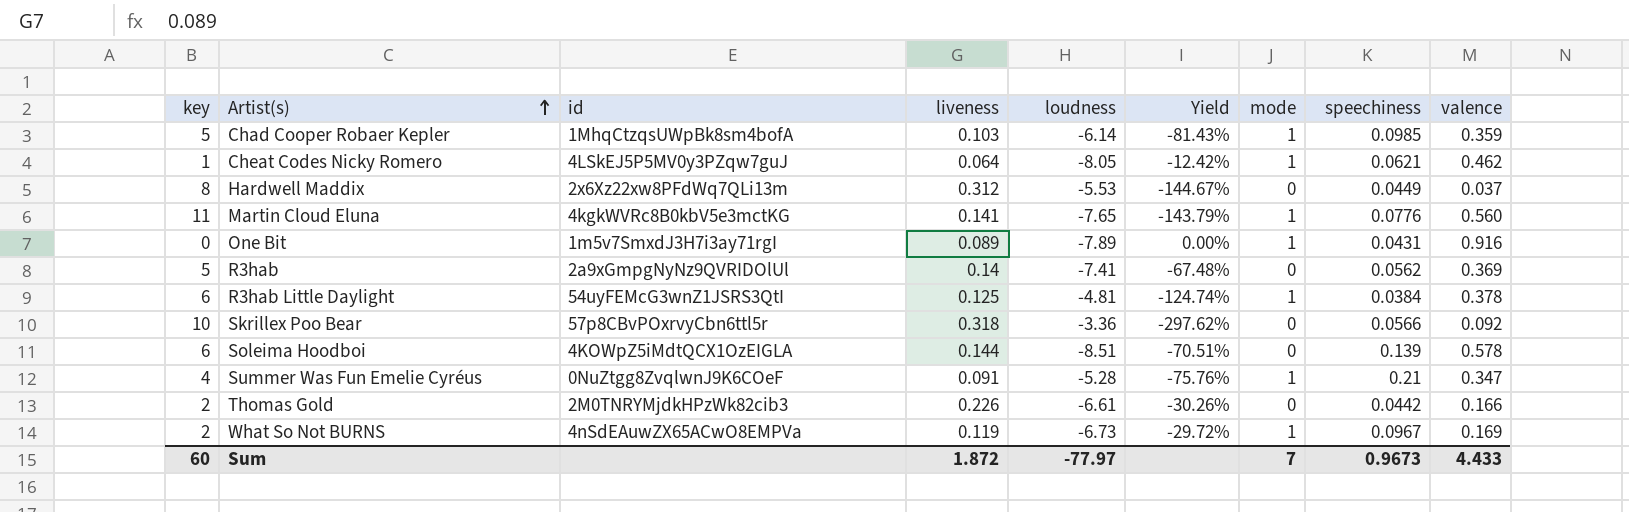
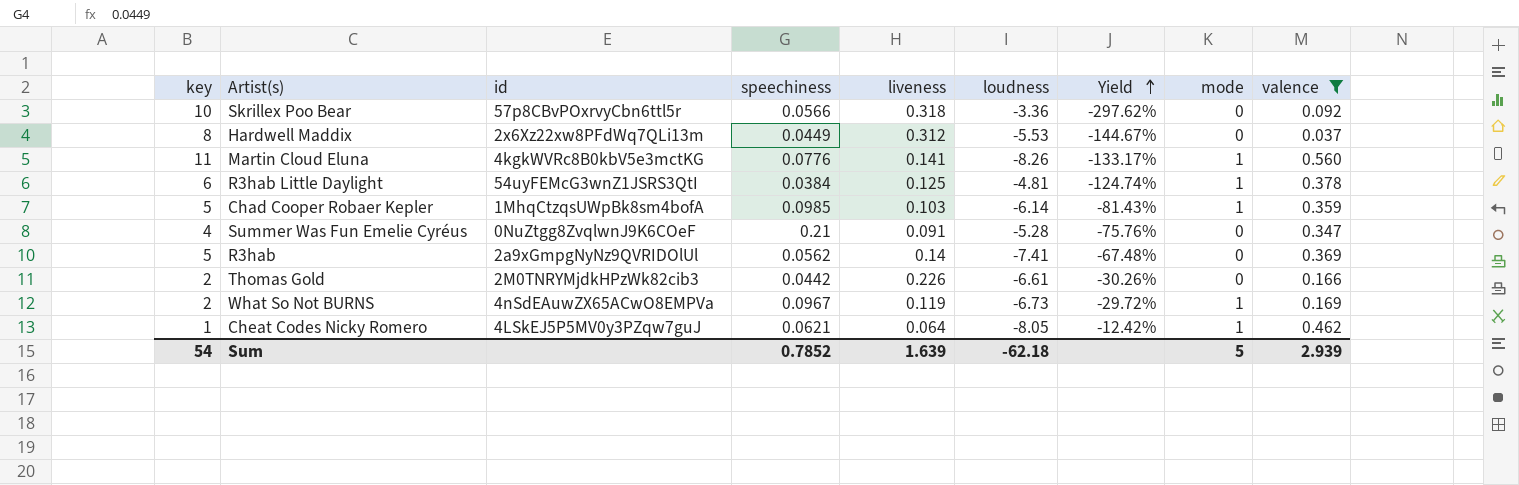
filter: none -> valence <= 0.560
row order: Artist(s) ascending -> Yield ascending
column speechiness | position: 8 -> 4
Martin Cloud Eluna | loudness: -7.65 -> -8.26
Martin Cloud Eluna | Yield: -143.79% -> -133.17%
Summer Was Fun Emelie Cyréus | mode: 1 -> 0
Sum | key: 60 -> 54
Sum | speechiness: 0.9673 -> 0.7852
Sum | liveness: 1.872 -> 1.639
Sum | loudness: -77.97 -> -62.18
Sum | mode: 7 -> 5
Sum | valence: 4.433 -> 2.939

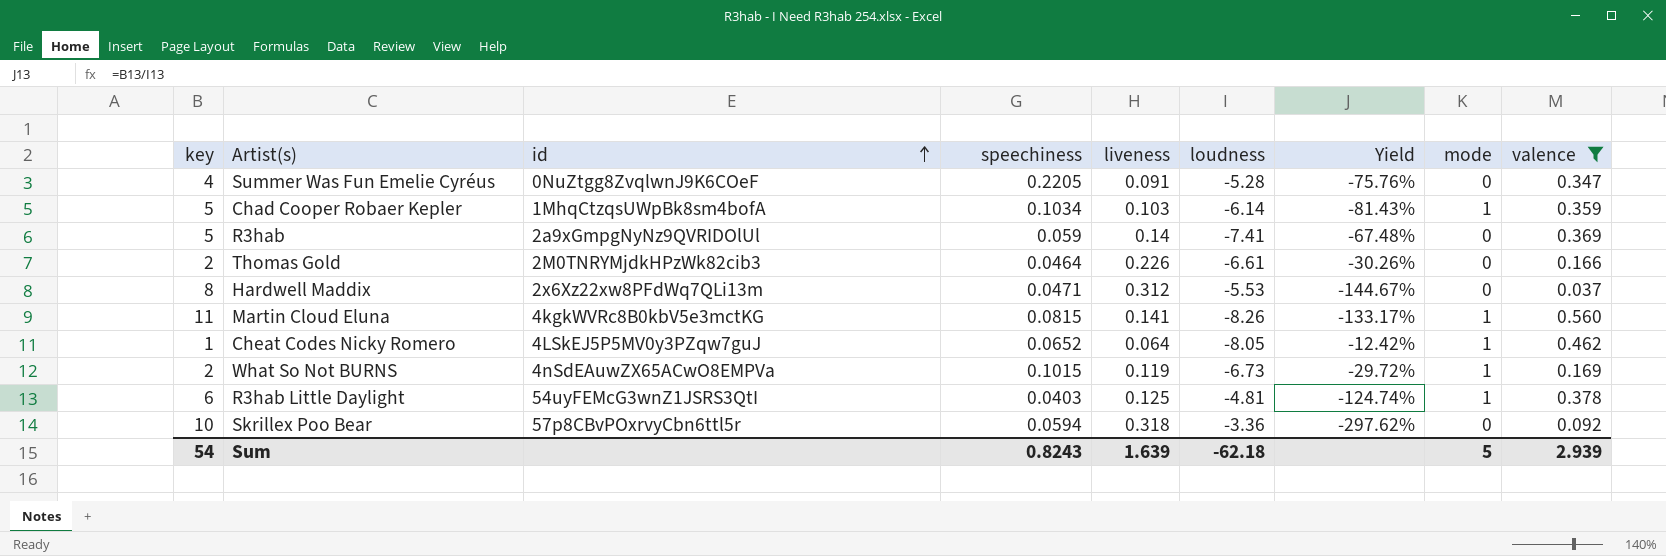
row order: Yield ascending -> id ascending
Summer Was Fun Emelie Cyréus | speechiness: 0.21 -> 0.2205
Chad Cooper Robaer Kepler | speechiness: 0.0985 -> 0.1034
R3hab | speechiness: 0.0562 -> 0.059
Thomas Gold | speechiness: 0.0442 -> 0.0464
Hardwell Maddix | speechiness: 0.0449 -> 0.0471
Martin Cloud Eluna | speechiness: 0.0776 -> 0.0815
Cheat Codes Nicky Romero | speechiness: 0.0621 -> 0.0652
What So Not BURNS | speechiness: 0.0967 -> 0.1015
R3hab Little Daylight | speechiness: 0.0384 -> 0.0403
Skrillex Poo Bear | speechiness: 0.0566 -> 0.0594
Sum | speechiness: 0.7852 -> 0.8243

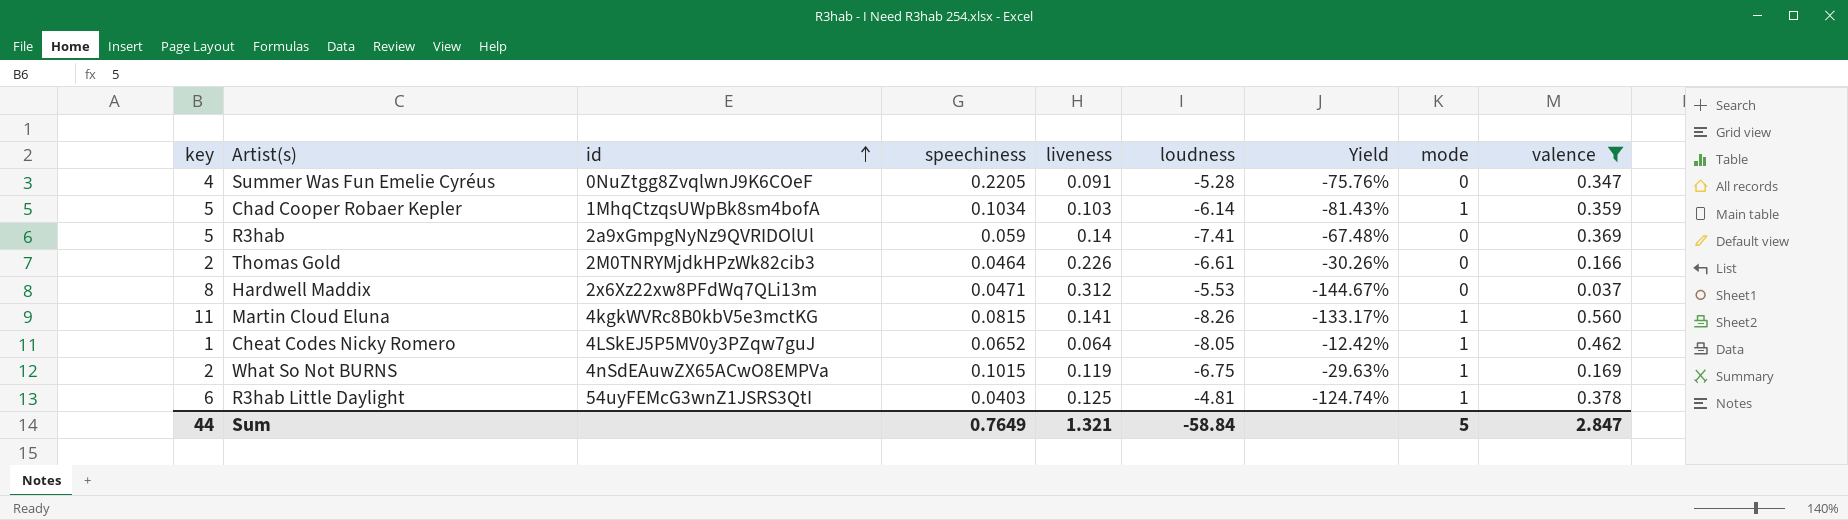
row Skrillex Poo Bear: 10 | 57p8CBvPOxrvyCbn6ttl5r | 0.0594 | 0.318 | -3.36 | -297.62% | 0 | 0.092 -> none
What So Not BURNS | loudness: -6.73 -> -6.75
What So Not BURNS | Yield: -29.72% -> -29.63%
Sum | key: 54 -> 44
Sum | speechiness: 0.8243 -> 0.7649
Sum | liveness: 1.639 -> 1.321
Sum | loudness: -62.18 -> -58.84
Sum | valence: 2.939 -> 2.847

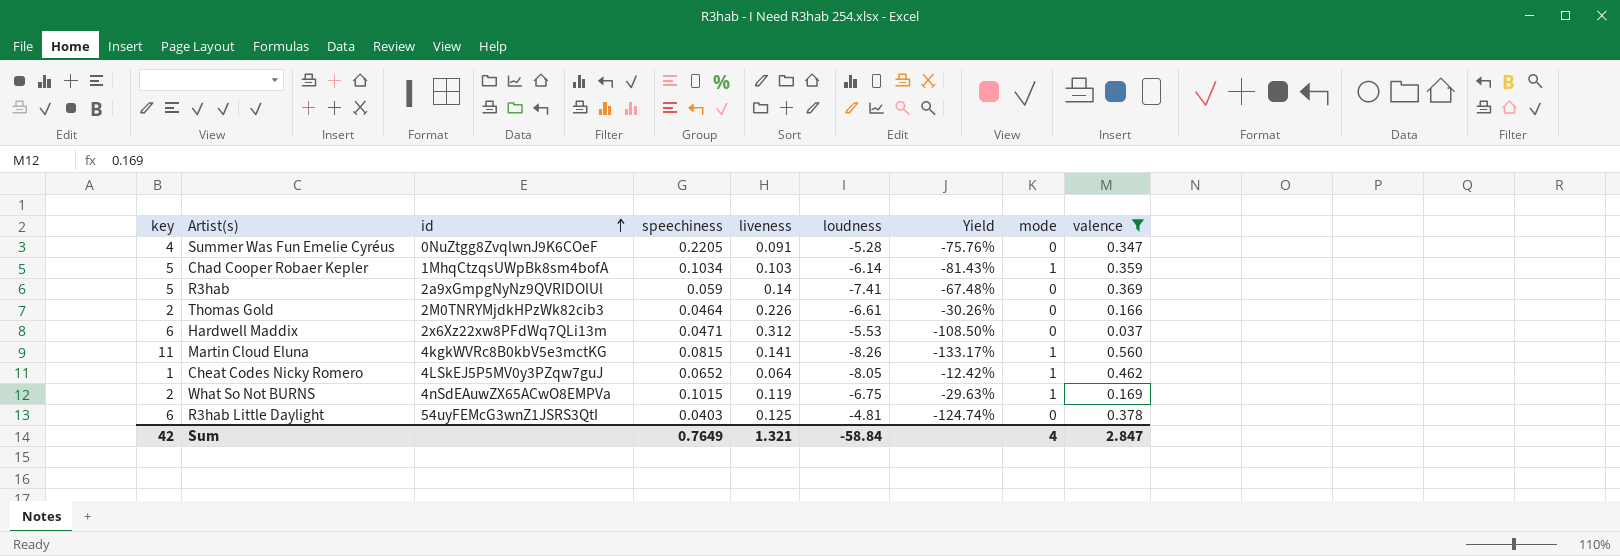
Hardwell Maddix | key: 8 -> 6
Hardwell Maddix | Yield: -144.67% -> -108.50%
R3hab Little Daylight | mode: 1 -> 0
Sum | key: 44 -> 42
Sum | mode: 5 -> 4

